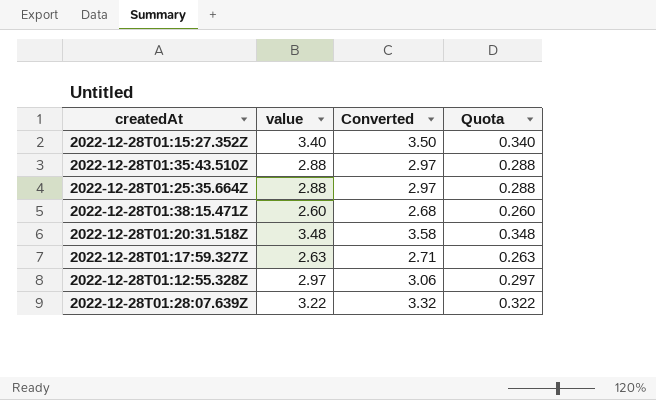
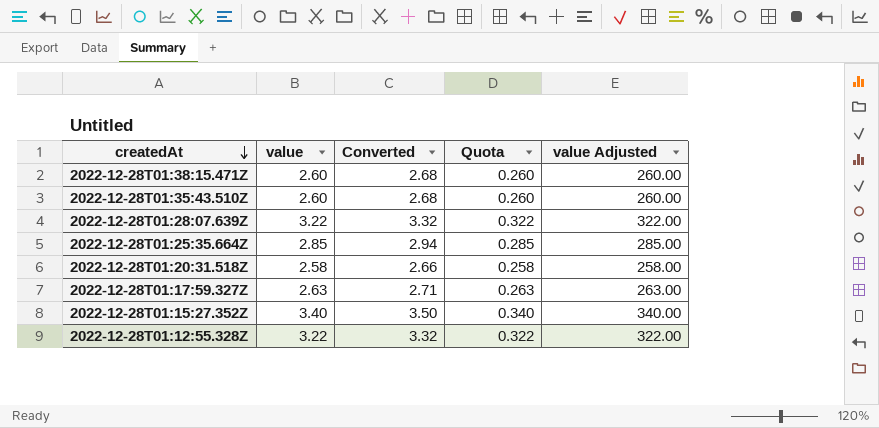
row order: none -> createdAt descending
column value Adjusted | formula: none -> [value] * 100
2022-12-28T01:35:43.510Z | value: 2.88 -> 2.60
2022-12-28T01:35:43.510Z | Converted: 2.97 -> 2.68
2022-12-28T01:35:43.510Z | Quota: 0.288 -> 0.260
2022-12-28T01:25:35.664Z | value: 2.88 -> 2.85
2022-12-28T01:25:35.664Z | Converted: 2.97 -> 2.94
2022-12-28T01:25:35.664Z | Quota: 0.288 -> 0.285
2022-12-28T01:20:31.518Z | value: 3.48 -> 2.58
2022-12-28T01:20:31.518Z | Converted: 3.58 -> 2.66
2022-12-28T01:20:31.518Z | Quota: 0.348 -> 0.258
2022-12-28T01:12:55.328Z | value: 2.97 -> 3.22
2022-12-28T01:12:55.328Z | Converted: 3.06 -> 3.32
2022-12-28T01:12:55.328Z | Quota: 0.297 -> 0.322

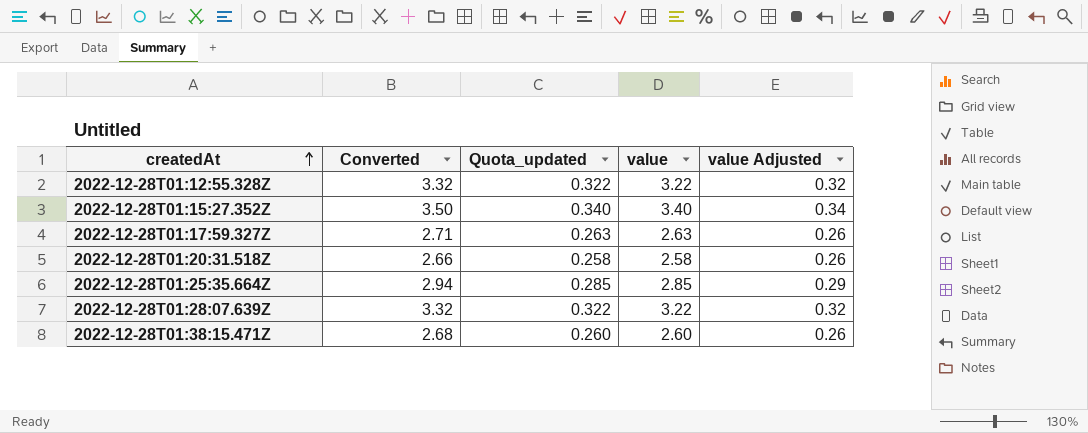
row order: createdAt descending -> createdAt ascending
column name: Quota -> Quota_updated
column value | position: 2 -> 4
column value Adjusted | formula: [value] * 100 -> [value] * 0.1
row 2022-12-28T01:35:43.510Z: 2.60 | 2.68 | 0.260 | 260.00 -> none

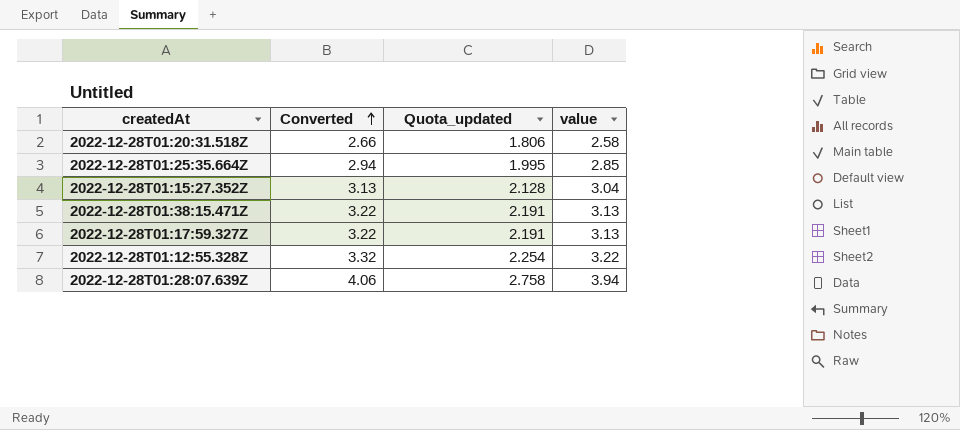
row order: createdAt ascending -> Converted ascending
column value Adjusted | formula: [value] * 0.1 -> none
column Quota_updated | formula: [value] * 0.1 -> [value] * 0.7
2022-12-28T01:15:27.352Z | Converted: 3.50 -> 3.13
2022-12-28T01:15:27.352Z | value: 3.40 -> 3.04
2022-12-28T01:38:15.471Z | Converted: 2.68 -> 3.22
2022-12-28T01:38:15.471Z | value: 2.60 -> 3.13
2022-12-28T01:17:59.327Z | Converted: 2.71 -> 3.22
2022-12-28T01:17:59.327Z | value: 2.63 -> 3.13
2022-12-28T01:28:07.639Z | Converted: 3.32 -> 4.06
2022-12-28T01:28:07.639Z | value: 3.22 -> 3.94

